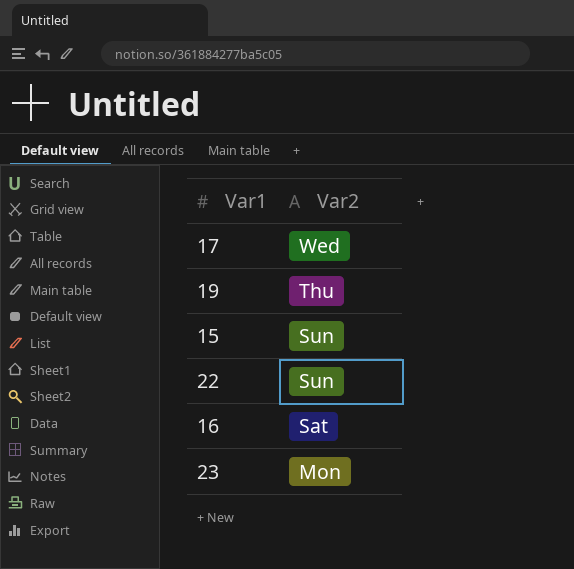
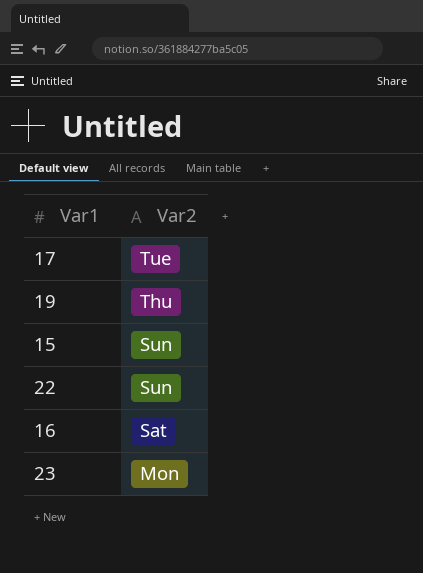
17 | Var2: Wed -> Tue

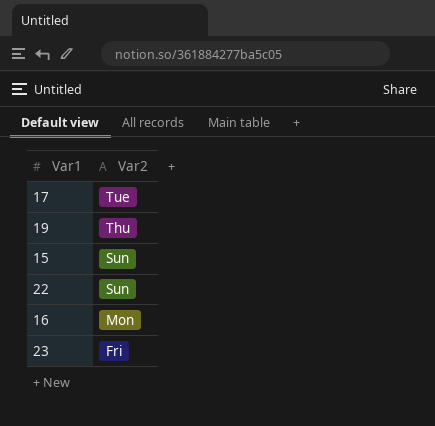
16 | Var2: Sat -> Mon
23 | Var2: Mon -> Fri

